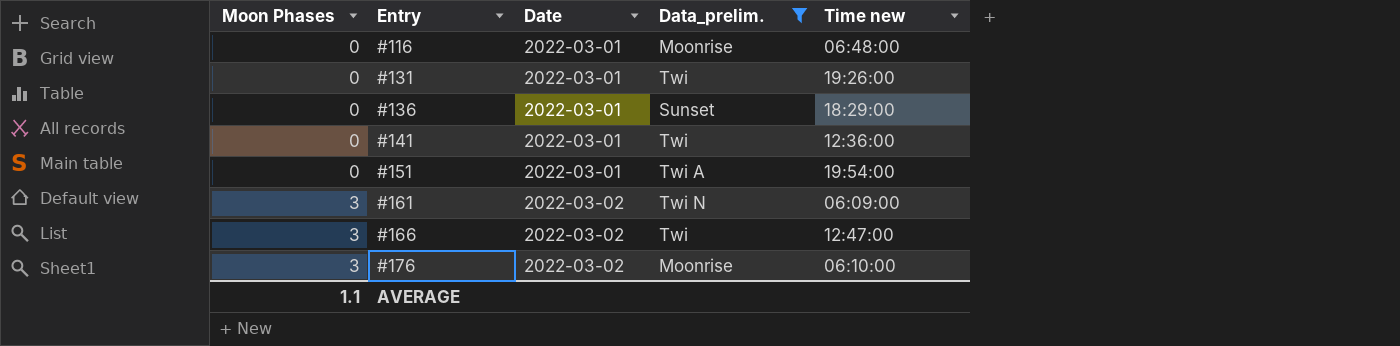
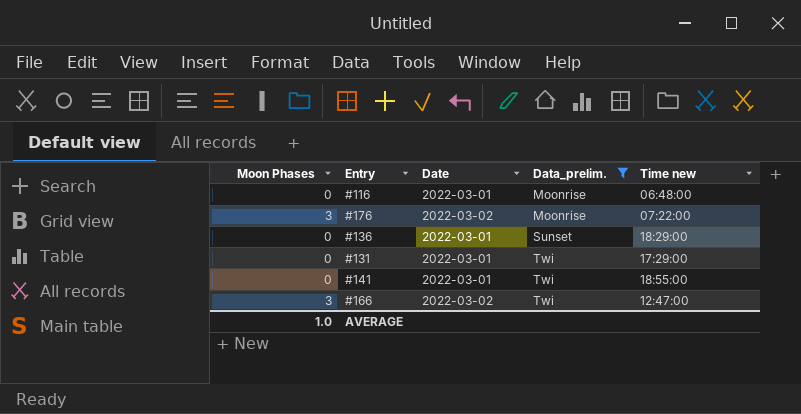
row order: Moon Phases ascending -> Data_prelim. ascending
row #151: 0 | 2022-03-01 | Twi A | 19:54:00 -> none
row #161: 3 | 2022-03-02 | Twi N | 06:09:00 -> none
#176 | Time new: 06:10:00 -> 07:22:00
#131 | Time new: 19:26:00 -> 17:29:00
#141 | Time new: 12:36:00 -> 18:55:00
AVERAGE | Moon Phases: 1.1 -> 1.0

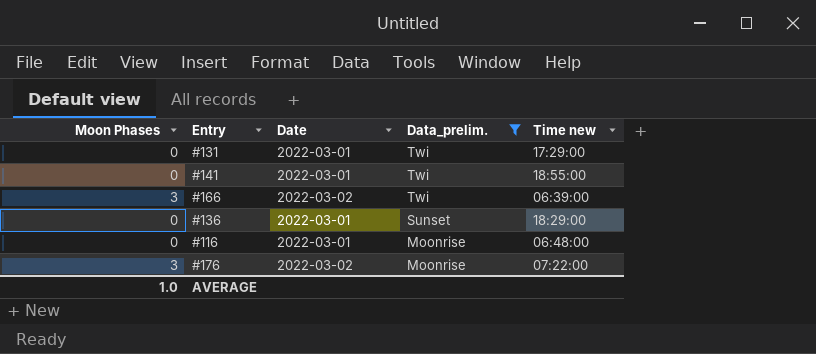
row order: Data_prelim. ascending -> Data_prelim. descending
#166 | Time new: 12:47:00 -> 06:39:00

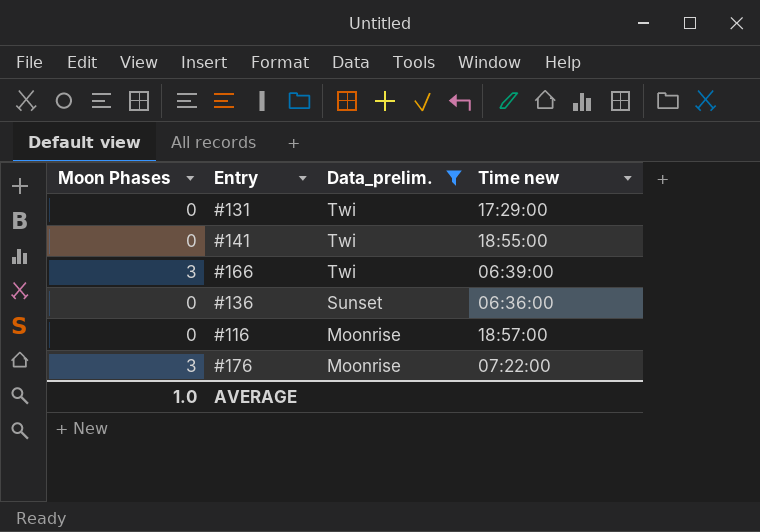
column Date | position: 3 -> none
#136 | Time new: 18:29:00 -> 06:36:00
#116 | Time new: 06:48:00 -> 18:57:00

